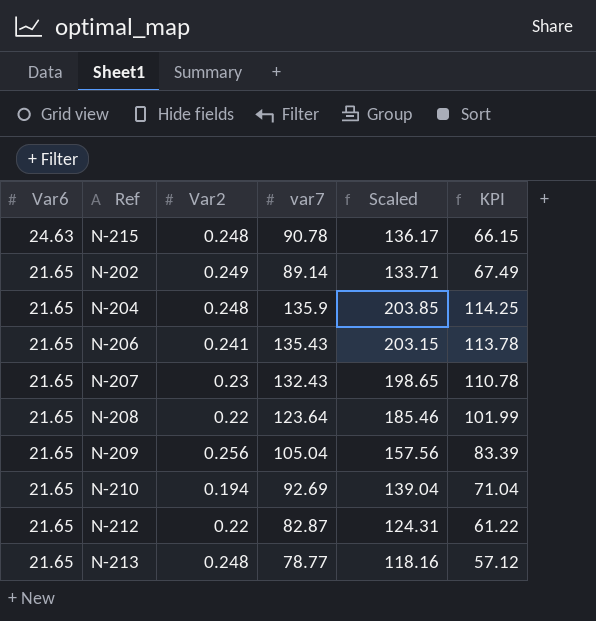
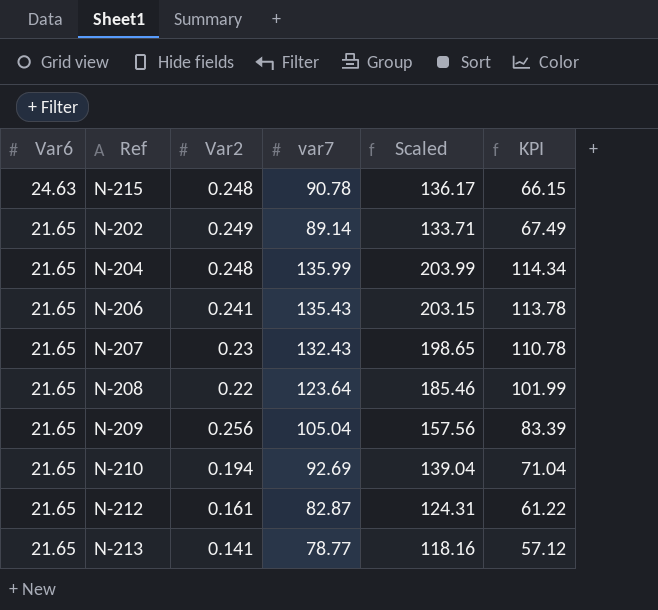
N-204 | var7: 135.9 -> 135.99
N-204 | Scaled: 203.85 -> 203.99
N-204 | KPI: 114.25 -> 114.34
N-212 | Var2: 0.22 -> 0.161
N-213 | Var2: 0.248 -> 0.141

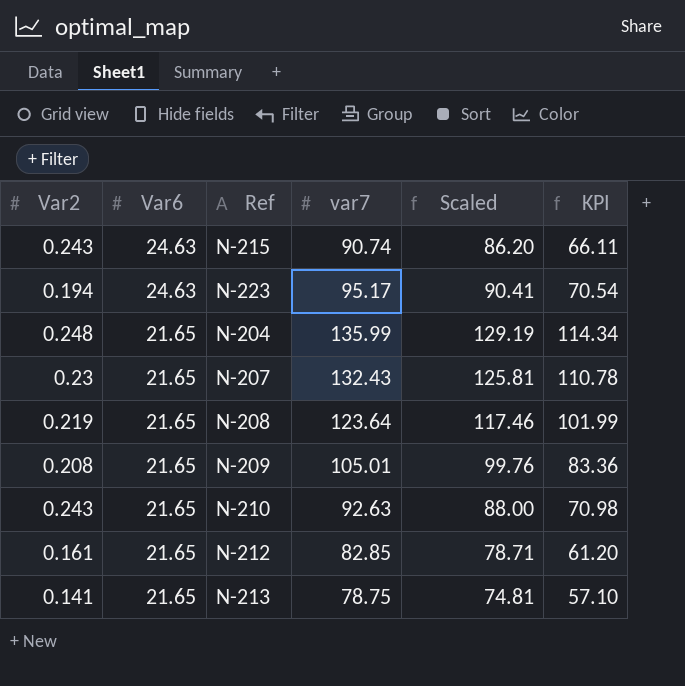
column Var2 | position: 3 -> 1
column Scaled | formula: [var7] * 1.5 -> [var7] * 0.95
row N-202: 21.65 | 0.249 | 89.14 | 133.71 | 67.49 -> none
row N-206: 21.65 | 0.241 | 135.43 | 203.15 | 113.78 -> none
N-215 | Var2: 0.248 -> 0.243
N-215 | var7: 90.78 -> 90.74
N-215 | KPI: 66.15 -> 66.11
row N-223: none -> 0.194 | 24.63 | 95.17 | 90.41 | 70.54
N-208 | Var2: 0.22 -> 0.219
N-209 | Var2: 0.256 -> 0.208
N-209 | var7: 105.04 -> 105.01
N-209 | KPI: 83.39 -> 83.36
N-210 | Var2: 0.194 -> 0.243
N-210 | var7: 92.69 -> 92.63
N-210 | KPI: 71.04 -> 70.98
N-212 | var7: 82.87 -> 82.85
N-212 | KPI: 61.22 -> 61.20
N-213 | var7: 78.77 -> 78.75
N-213 | KPI: 57.12 -> 57.10

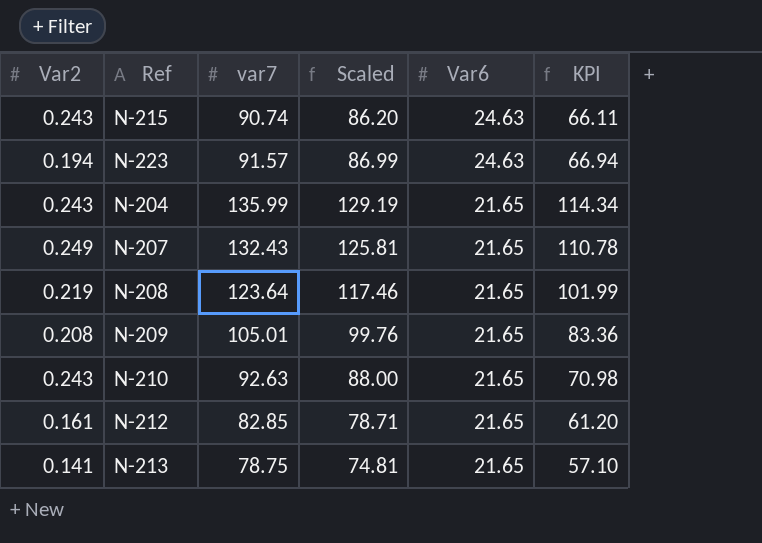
column Var6 | position: 2 -> 5
N-223 | var7: 95.17 -> 91.57
N-223 | Scaled: 90.41 -> 86.99
N-223 | KPI: 70.54 -> 66.94
N-204 | Var2: 0.248 -> 0.243
N-207 | Var2: 0.23 -> 0.249

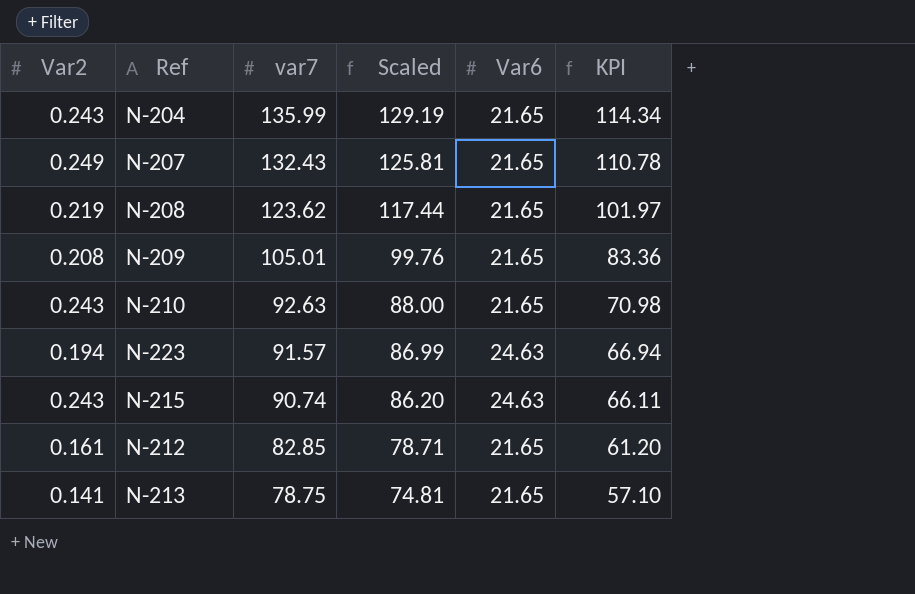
row order: Var6 descending -> var7 descending
N-208 | var7: 123.64 -> 123.62
N-208 | Scaled: 117.46 -> 117.44
N-208 | KPI: 101.99 -> 101.97

